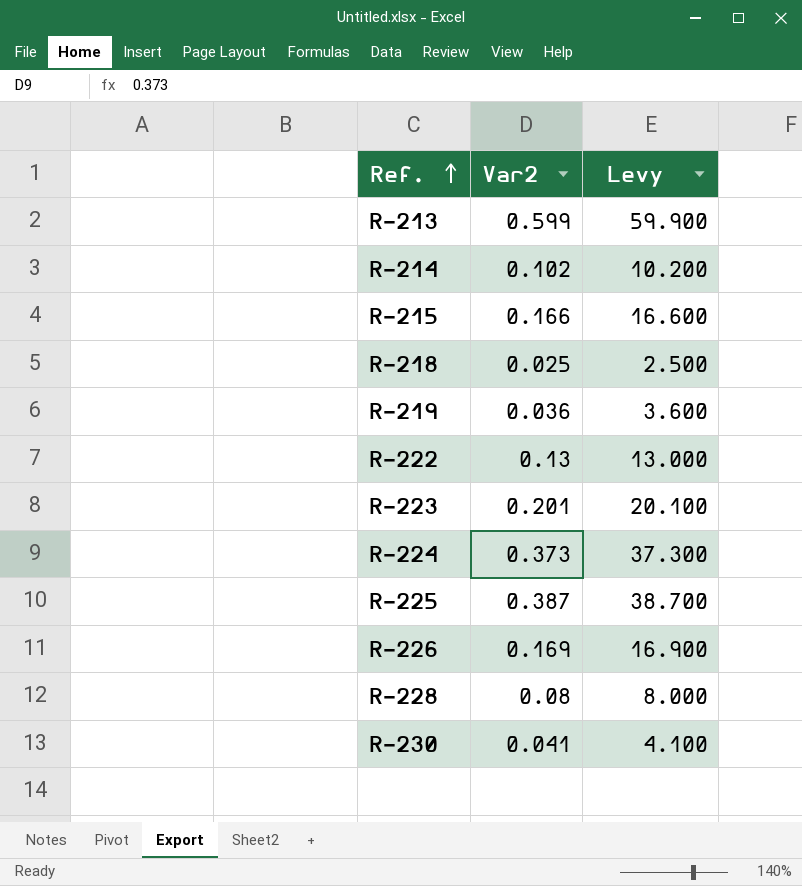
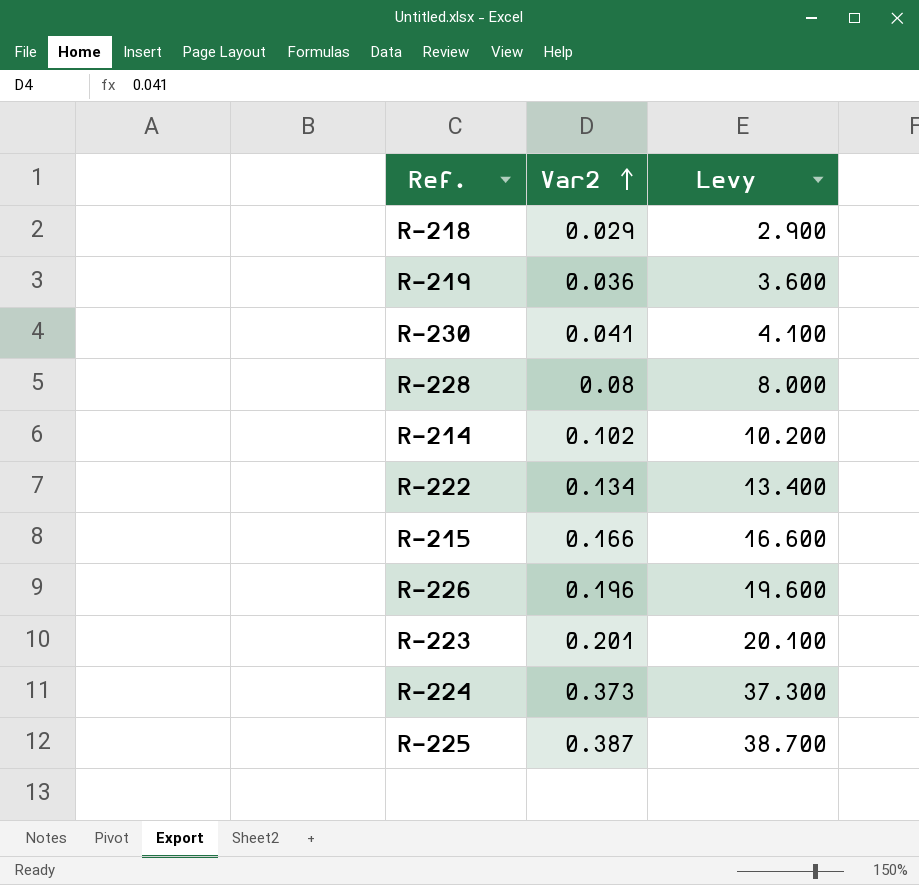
row order: Ref. ascending -> Var2 ascending
row R-213: 0.599 | 59.900 -> none
R-218 | Var2: 0.025 -> 0.029
R-218 | Levy: 2.500 -> 2.900
R-222 | Var2: 0.13 -> 0.134
R-222 | Levy: 13.000 -> 13.400
R-226 | Var2: 0.169 -> 0.196
R-226 | Levy: 16.900 -> 19.600

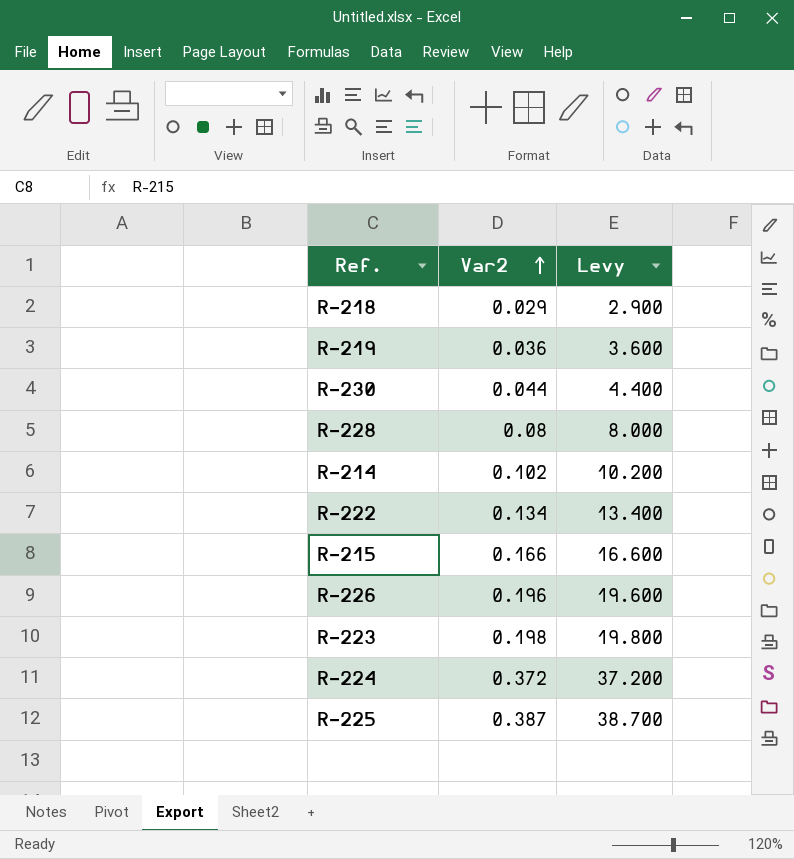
R-230 | Var2: 0.041 -> 0.044
R-230 | Levy: 4.100 -> 4.400
R-223 | Var2: 0.201 -> 0.198
R-223 | Levy: 20.100 -> 19.800
R-224 | Var2: 0.373 -> 0.372
R-224 | Levy: 37.300 -> 37.200

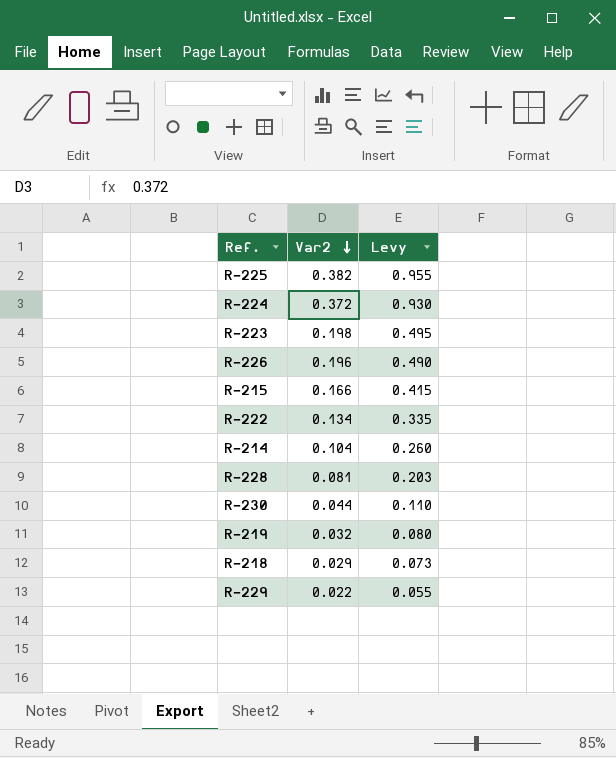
row order: Var2 ascending -> Var2 descending
column Levy | formula: [Var2] * 100 -> [Var2] * 2.5
R-225 | Var2: 0.387 -> 0.382
R-214 | Var2: 0.102 -> 0.104
R-228 | Var2: 0.08 -> 0.081
R-219 | Var2: 0.036 -> 0.032
row R-229: none -> 0.022 | 0.055

